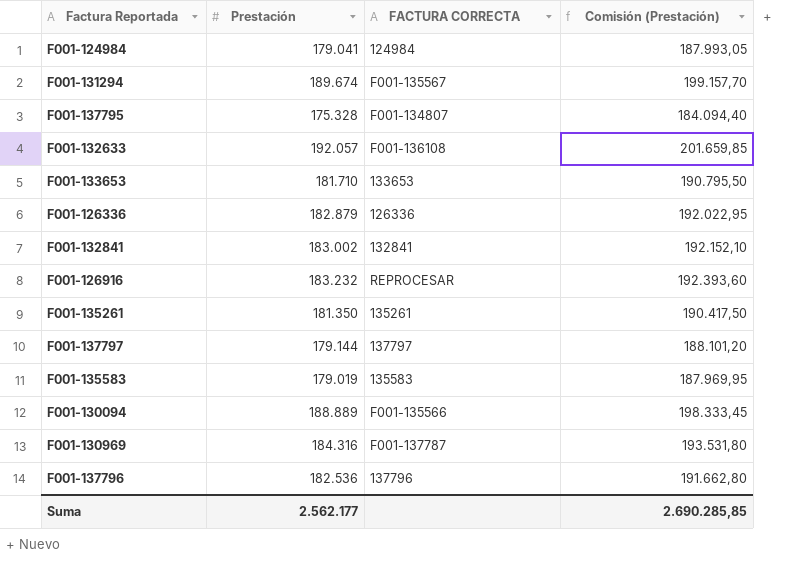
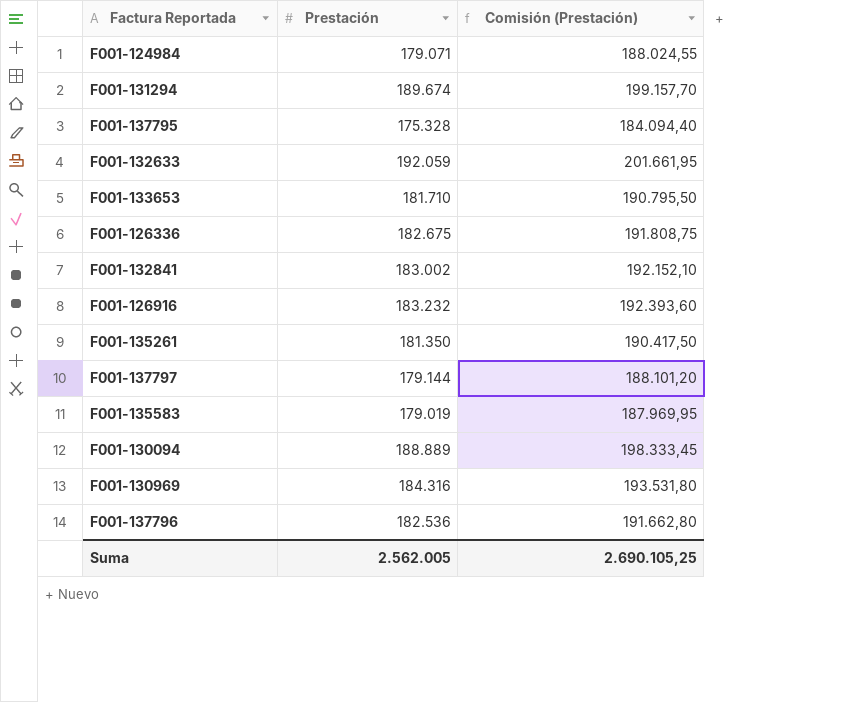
column FACTURA CORRECTA | position: 3 -> none
F001-124984 | Prestación: 179.041 -> 179.071
F001-124984 | Comisión (Prestación): 187.993,05 -> 188.024,55
F001-132633 | Prestación: 192.057 -> 192.059
F001-132633 | Comisión (Prestación): 201.659,85 -> 201.661,95
F001-126336 | Prestación: 182.879 -> 182.675
F001-126336 | Comisión (Prestación): 192.022,95 -> 191.808,75
Suma | Prestación: 2.562.177 -> 2.562.005
Suma | Comisión (Prestación): 2.690.285,85 -> 2.690.105,25

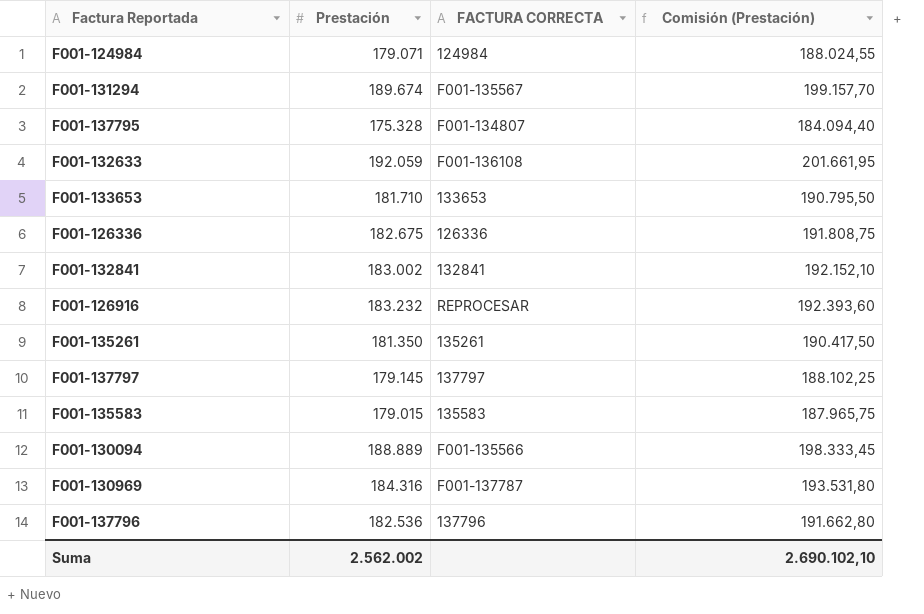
column FACTURA CORRECTA | position: none -> 3
F001-137797 | Prestación: 179.144 -> 179.145
F001-137797 | Comisión (Prestación): 188.101,20 -> 188.102,25
F001-135583 | Prestación: 179.019 -> 179.015
F001-135583 | Comisión (Prestación): 187.969,95 -> 187.965,75
Suma | Prestación: 2.562.005 -> 2.562.002
Suma | Comisión (Prestación): 2.690.105,25 -> 2.690.102,10

